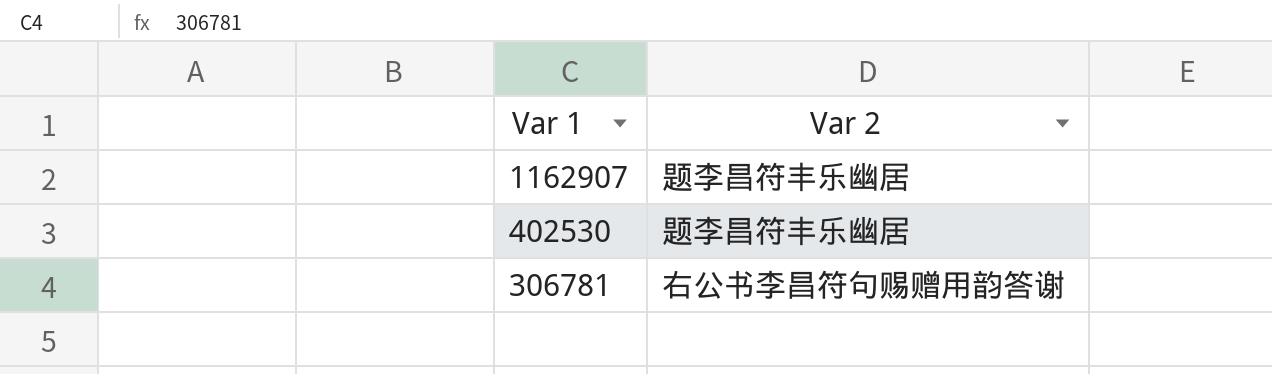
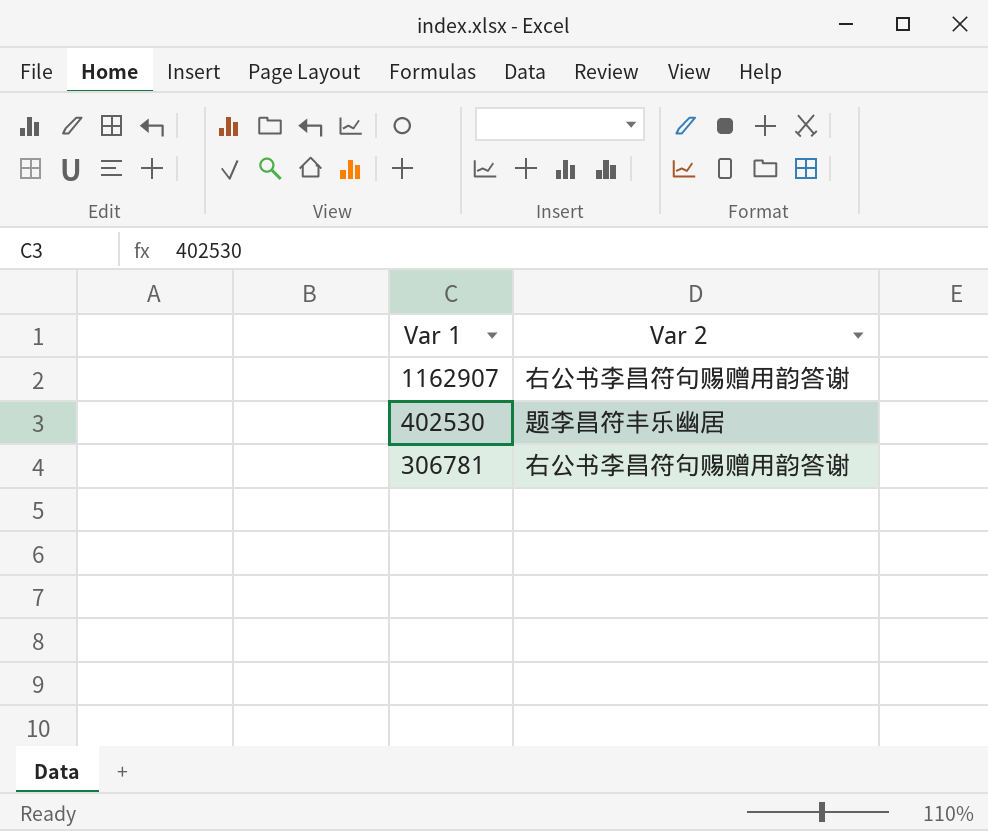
1162907 | Var 2: 题李昌符丰乐幽居 -> 右公书李昌符句赐赠用韵答谢

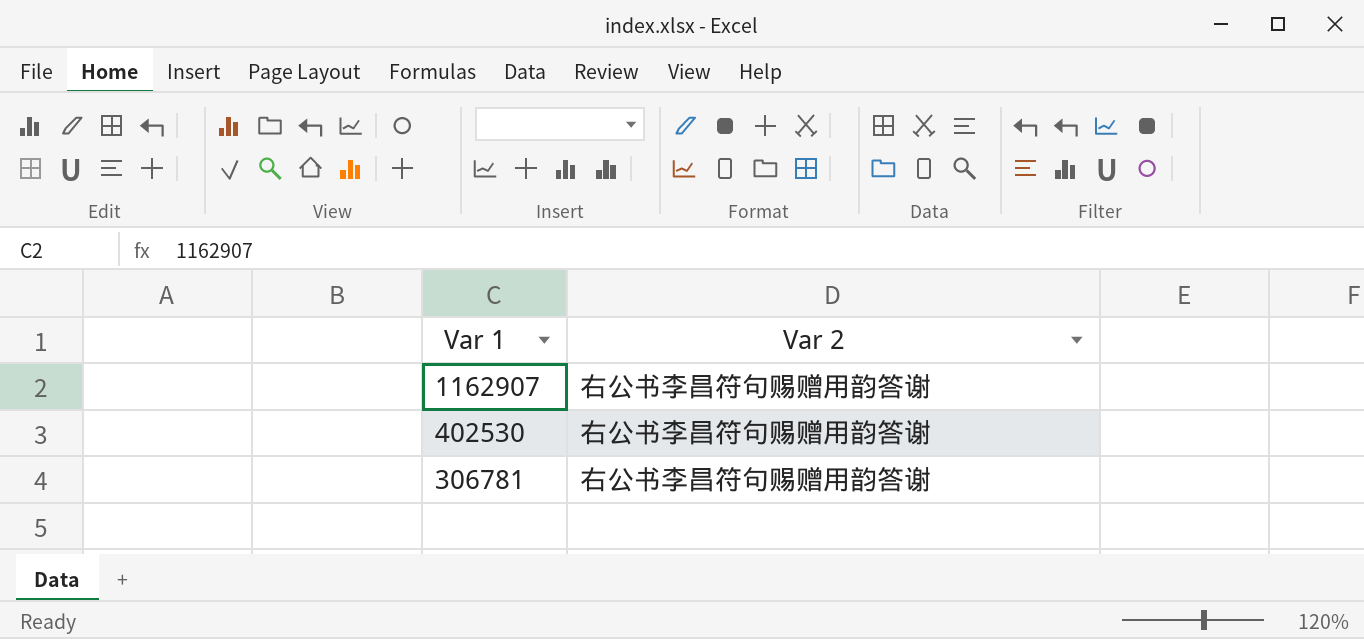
402530 | Var 2: 题李昌符丰乐幽居 -> 右公书李昌符句赐赠用韵答谢

